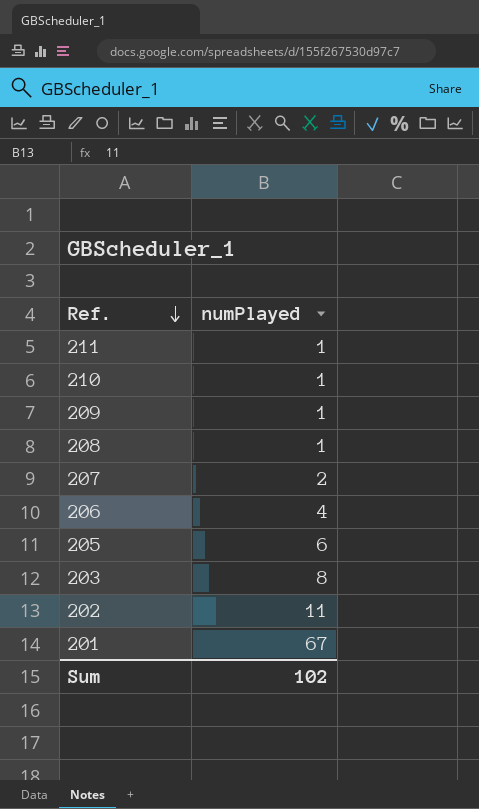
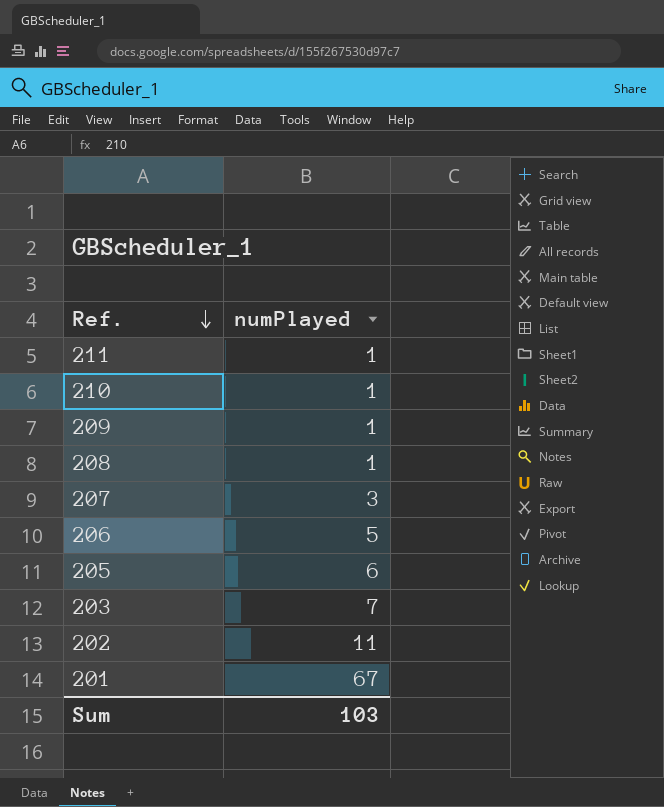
207 | numPlayed: 2 -> 3
206 | numPlayed: 4 -> 5
203 | numPlayed: 8 -> 7
Sum | numPlayed: 102 -> 103

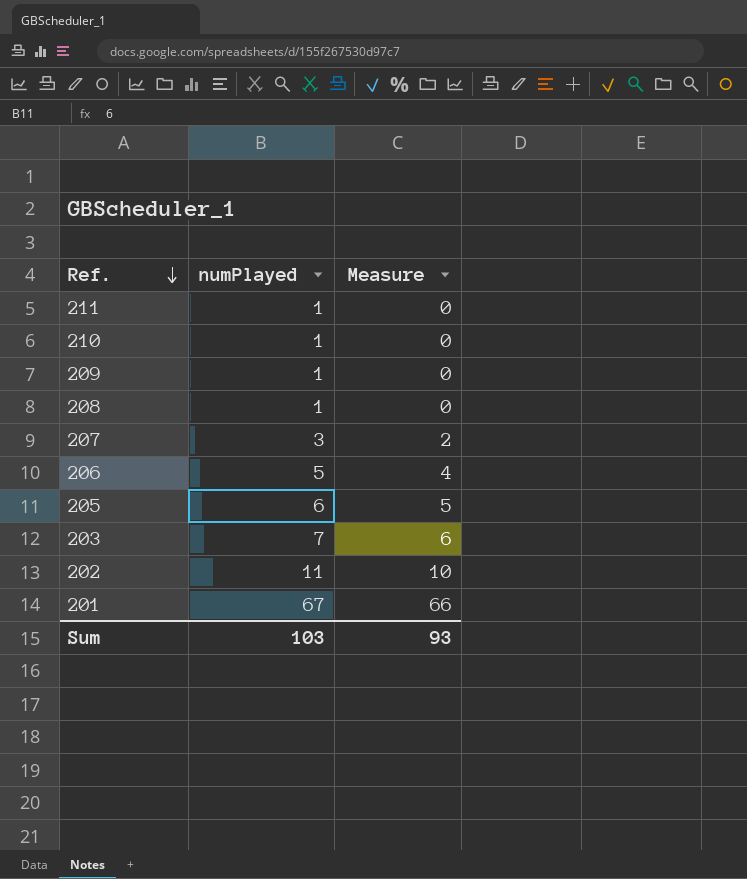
column Measure | formula: none -> [numPlayed] - 1

